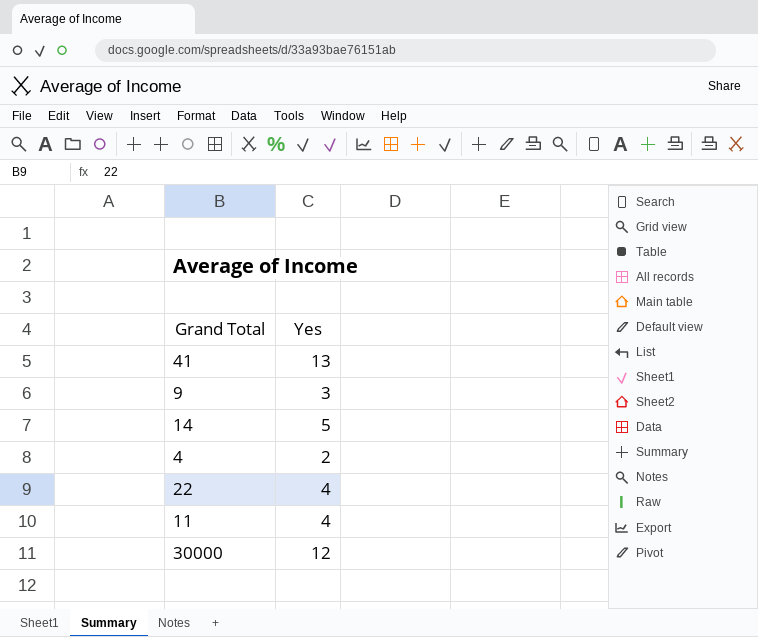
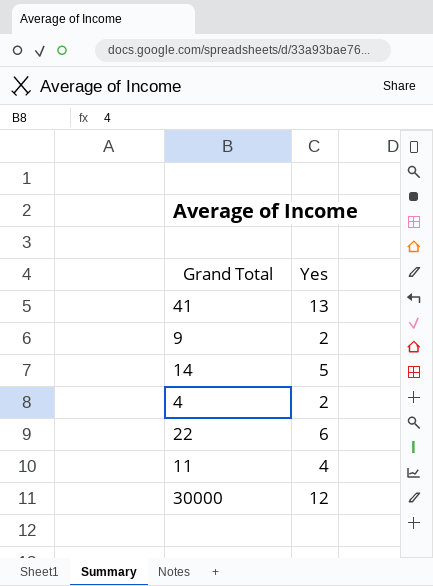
9 | Yes: 3 -> 2
22 | Yes: 4 -> 6

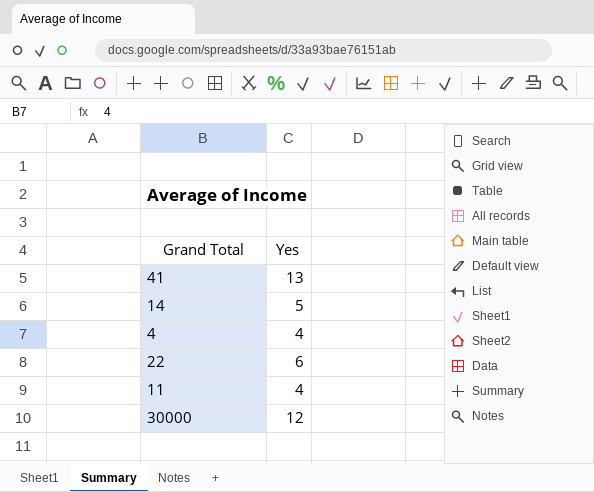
row 9: 2 -> none
4 | Yes: 2 -> 4

